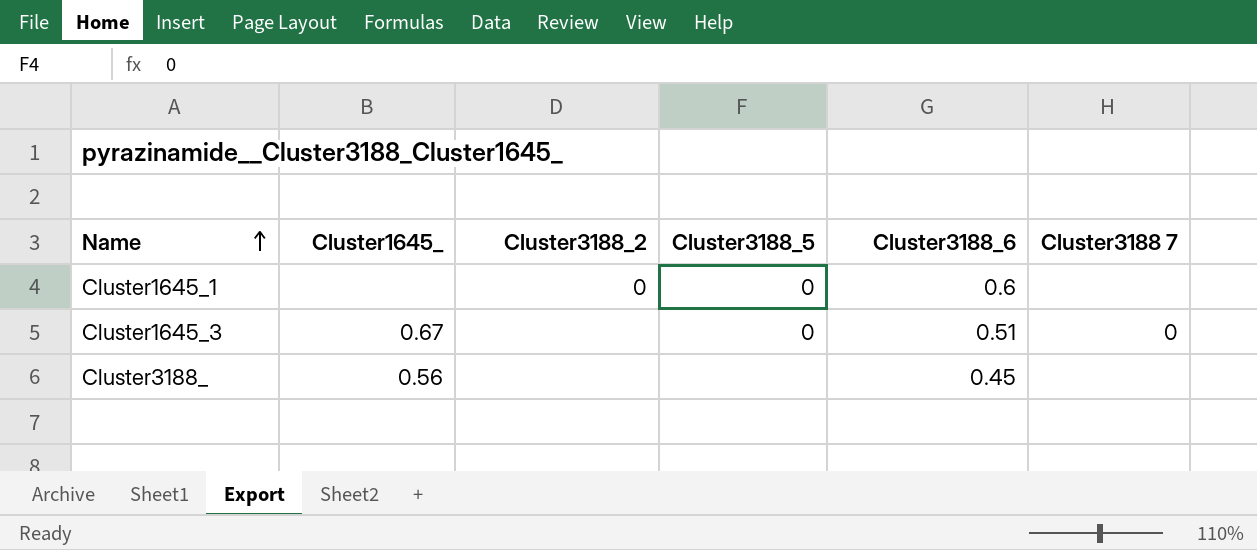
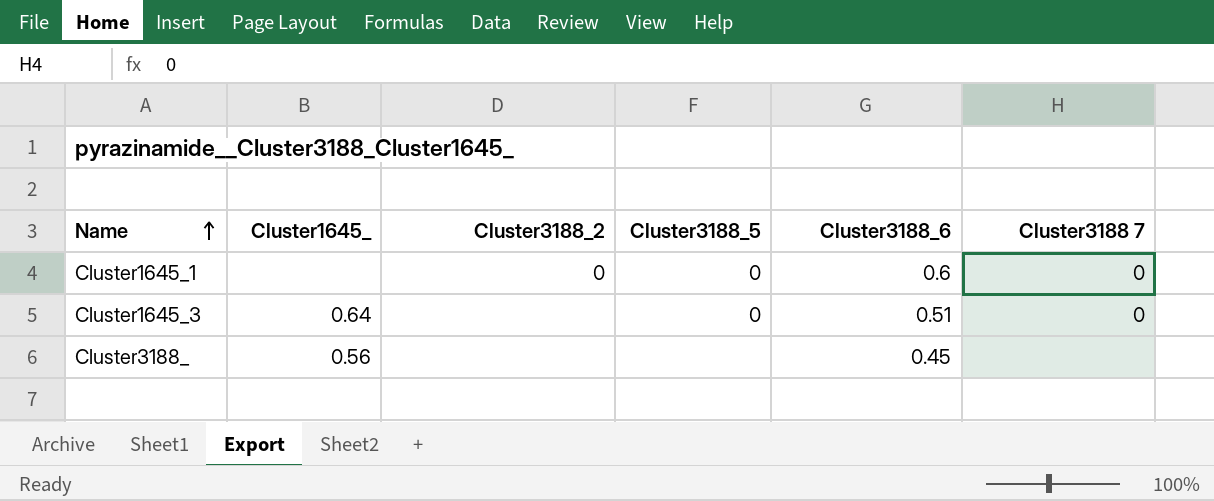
Cluster1645_1 | Cluster3188 7: none -> 0
Cluster1645_3 | Cluster1645_: 0.67 -> 0.64

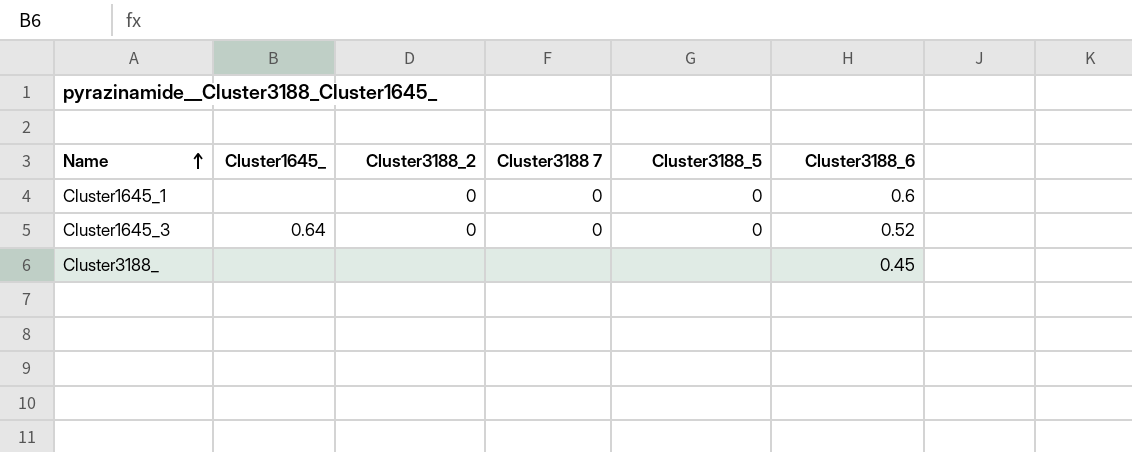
column Cluster3188 7 | position: 6 -> 4
Cluster1645_3 | Cluster3188_2: none -> 0
Cluster1645_3 | Cluster3188_6: 0.51 -> 0.52
Cluster3188_ | Cluster1645_: 0.56 -> none

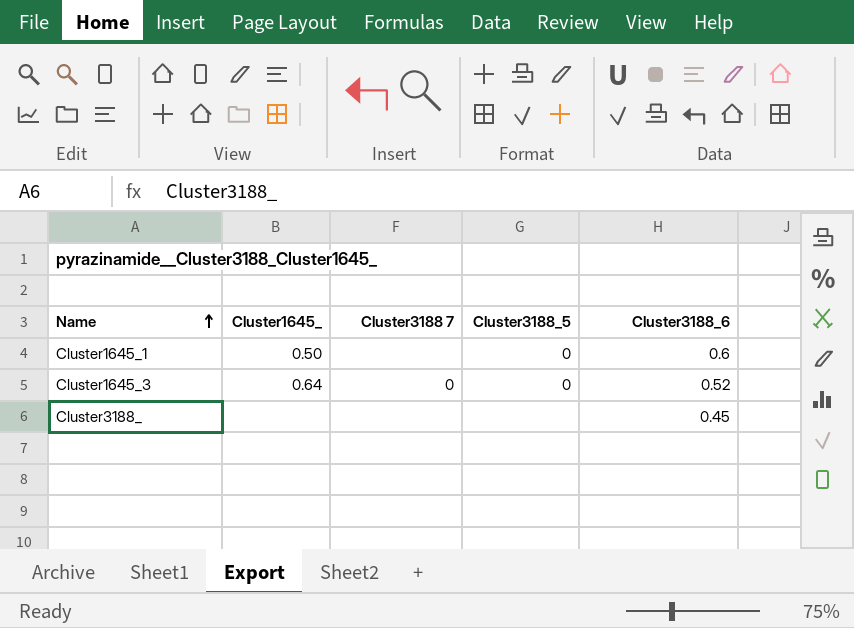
column Cluster3188_2 | position: 3 -> none
Cluster1645_1 | Cluster1645_: none -> 0.50
Cluster1645_1 | Cluster3188 7: 0 -> none

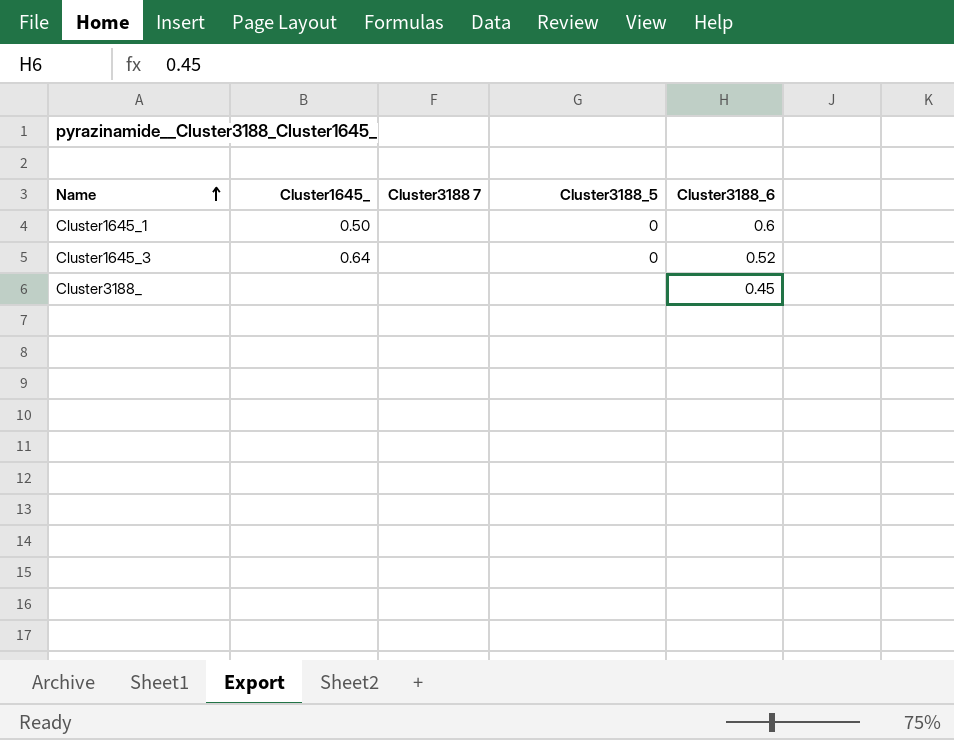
Cluster1645_3 | Cluster3188 7: 0 -> none

